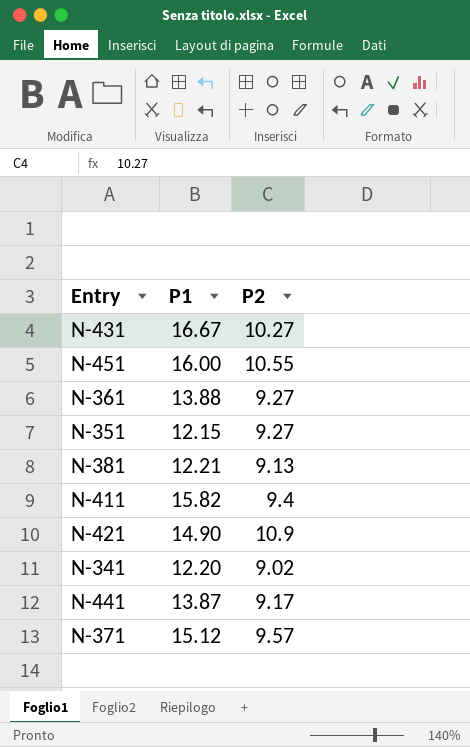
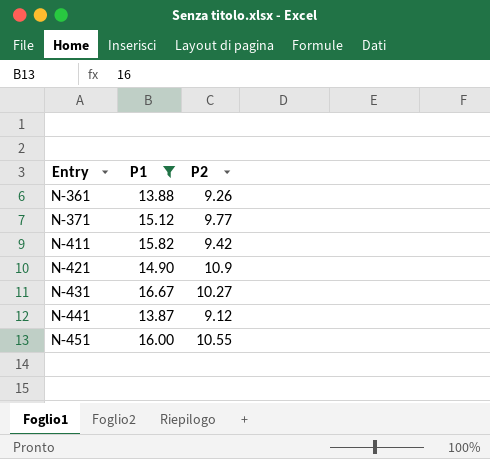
filter: none -> P1 >= 13.87
row order: none -> Entry ascending
N-361 | P2: 9.27 -> 9.26
N-371 | P2: 9.57 -> 9.77
N-411 | P2: 9.4 -> 9.42
N-441 | P2: 9.17 -> 9.12

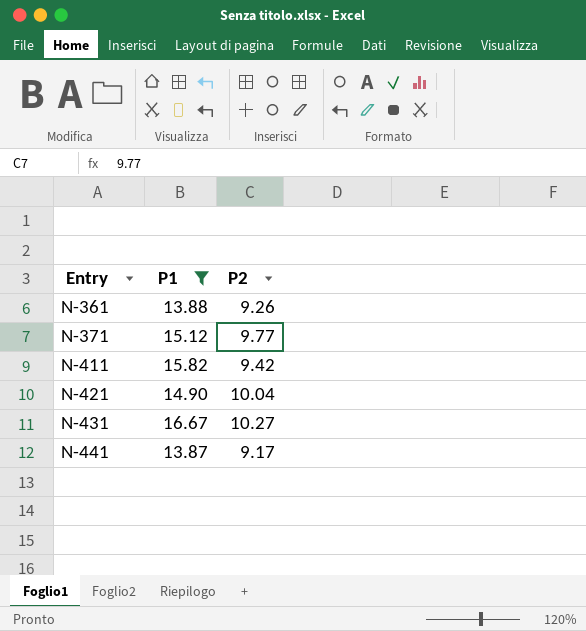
row N-451: 16.00 | 10.55 -> none
N-421 | P2: 10.9 -> 10.04
N-441 | P2: 9.12 -> 9.17

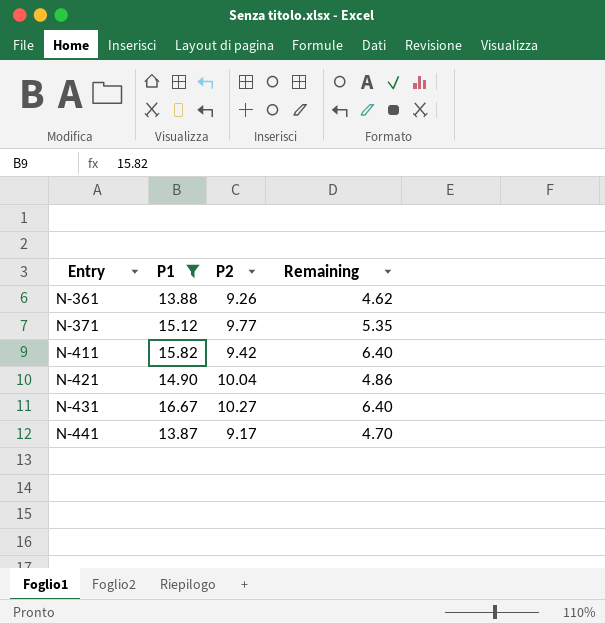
column Remaining | formula: none -> [P1] - [P2]

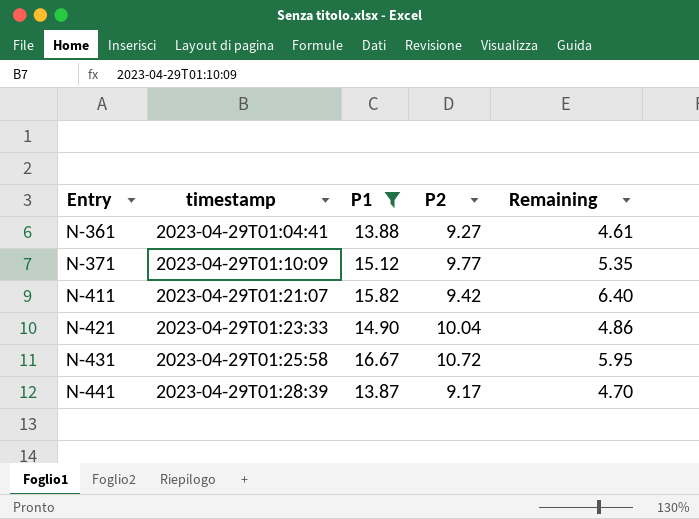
column timestamp | position: none -> 2
N-361 | P2: 9.26 -> 9.27
N-361 | Remaining: 4.62 -> 4.61
N-431 | P2: 10.27 -> 10.72
N-431 | Remaining: 6.40 -> 5.95

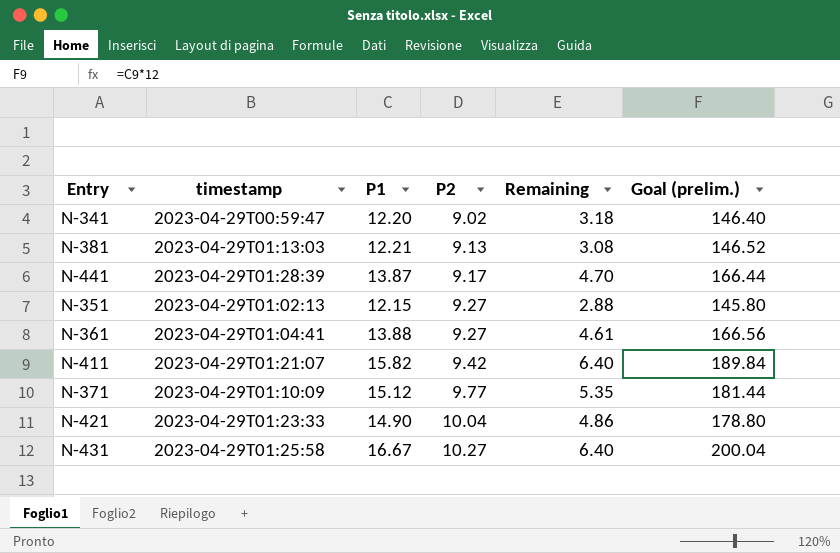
filter: P1 >= 13.87 -> none
row order: Entry ascending -> P2 ascending
column Goal (prelim.) | formula: none -> [P1] * 12
N-431 | P2: 10.72 -> 10.27
N-431 | Remaining: 5.95 -> 6.40

